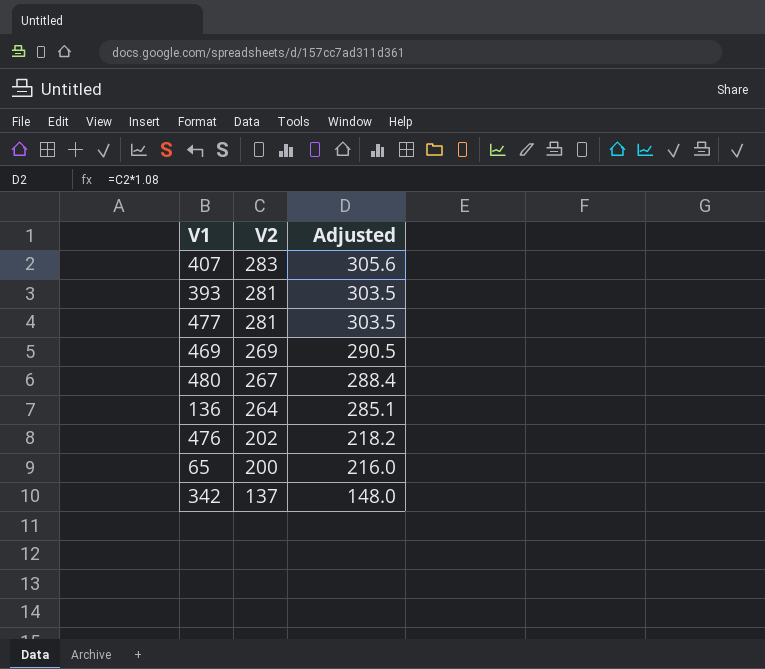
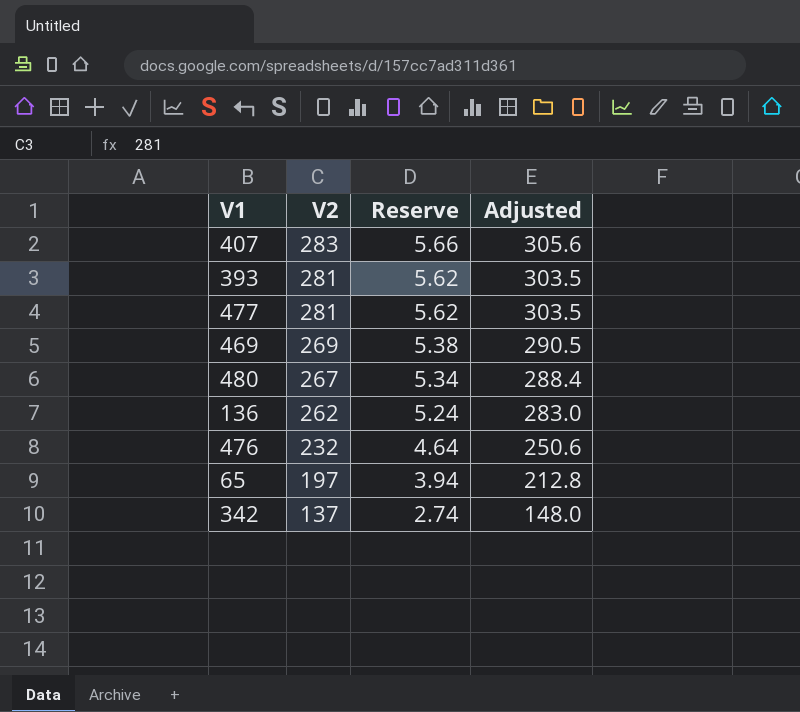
column Reserve | formula: none -> [V2] * 0.02
136 | V2: 264 -> 262
136 | Adjusted: 285.1 -> 283.0
476 | V2: 202 -> 232
476 | Adjusted: 218.2 -> 250.6
65 | V2: 200 -> 197
65 | Adjusted: 216.0 -> 212.8

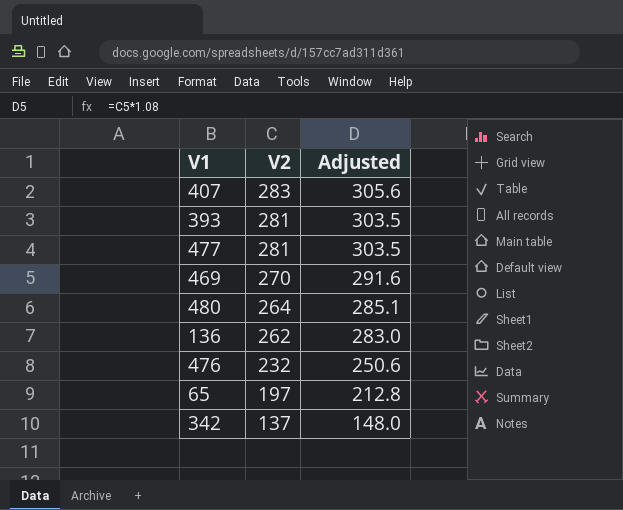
column Reserve | formula: [V2] * 0.02 -> none
469 | V2: 269 -> 270
469 | Adjusted: 290.5 -> 291.6
480 | V2: 267 -> 264
480 | Adjusted: 288.4 -> 285.1

